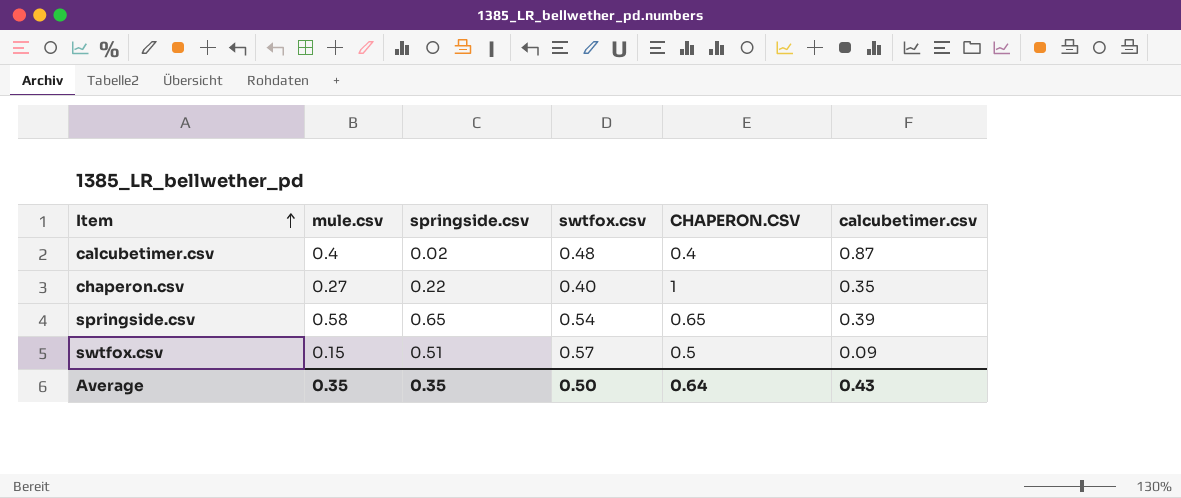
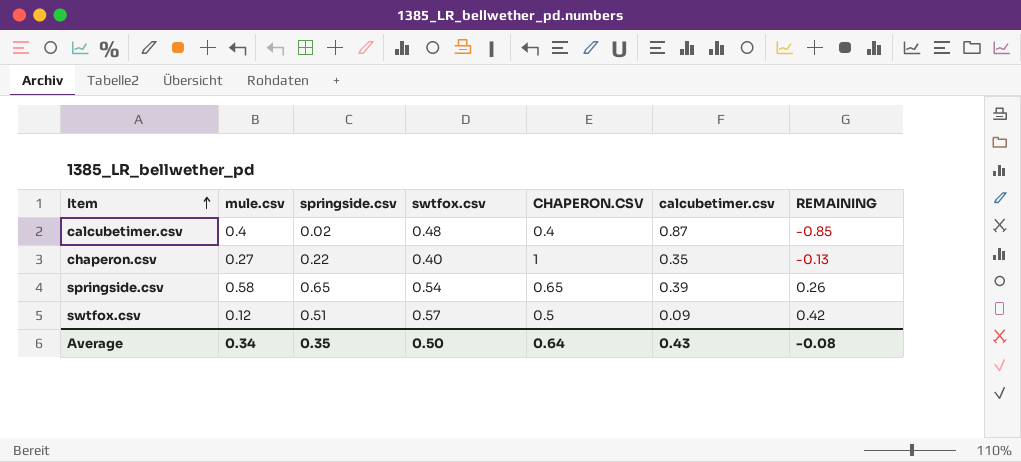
column REMAINING | formula: none -> [springside.csv] - [calcubetimer.csv]
swtfox.csv | mule.csv: 0.15 -> 0.12
Average | mule.csv: 0.35 -> 0.34

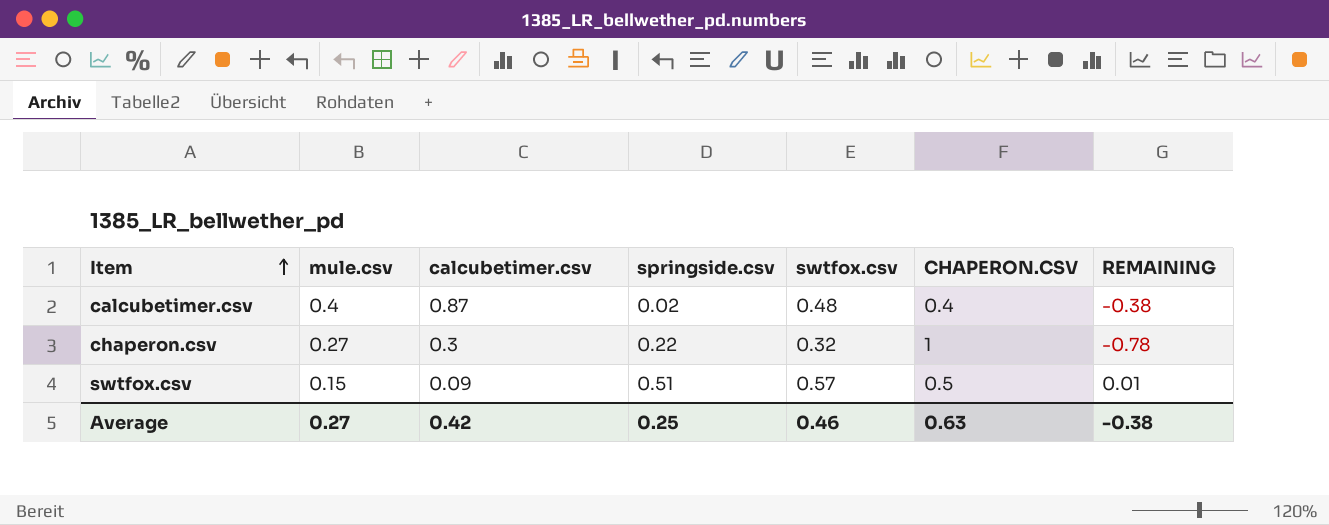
column calcubetimer.csv | position: 6 -> 3
column REMAINING | formula: [springside.csv] - [calcubetimer.csv] -> [springside.csv] - [CHAPERON.CSV]
row springside.csv: 0.58 | 0.65 | 0.54 | 0.65 | 0.39 | 0.26 -> none
chaperon.csv | calcubetimer.csv: 0.35 -> 0.3
chaperon.csv | swtfox.csv: 0.40 -> 0.32
swtfox.csv | mule.csv: 0.12 -> 0.15
Average | mule.csv: 0.34 -> 0.27
Average | calcubetimer.csv: 0.43 -> 0.42
Average | springside.csv: 0.35 -> 0.25
Average | swtfox.csv: 0.50 -> 0.46
Average | CHAPERON.CSV: 0.64 -> 0.63
Average | REMAINING: -0.08 -> -0.38

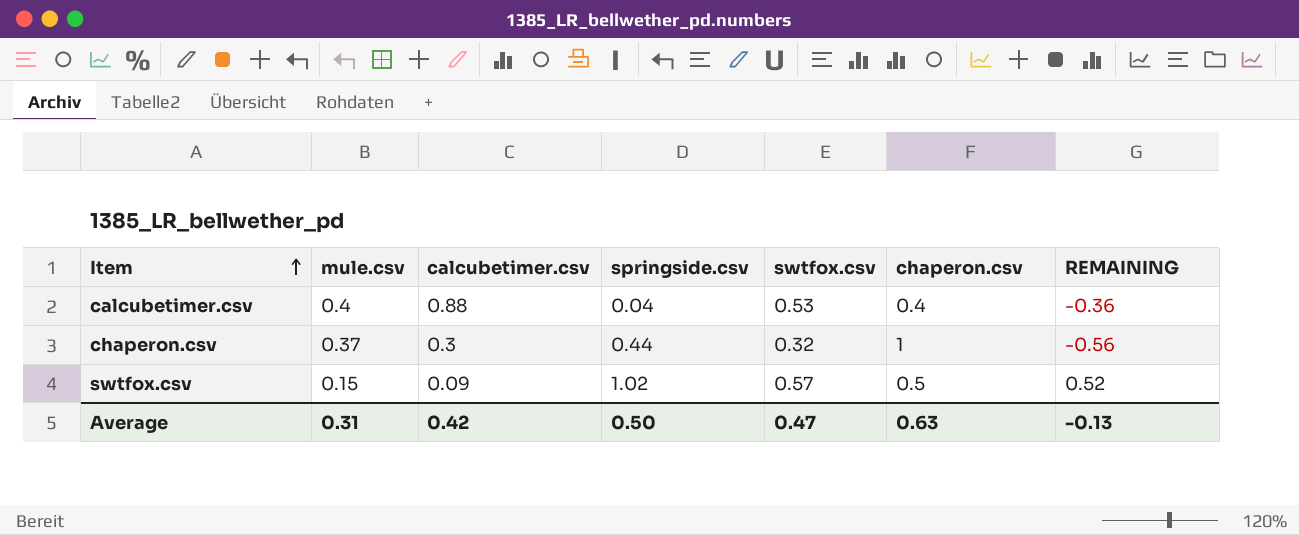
column name: CHAPERON.CSV -> chaperon.csv
calcubetimer.csv | calcubetimer.csv: 0.87 -> 0.88
calcubetimer.csv | springside.csv: 0.02 -> 0.04
calcubetimer.csv | swtfox.csv: 0.48 -> 0.53
calcubetimer.csv | REMAINING: -0.38 -> -0.36
chaperon.csv | mule.csv: 0.27 -> 0.37
chaperon.csv | springside.csv: 0.22 -> 0.44
chaperon.csv | REMAINING: -0.78 -> -0.56
swtfox.csv | springside.csv: 0.51 -> 1.02
swtfox.csv | REMAINING: 0.01 -> 0.52
Average | mule.csv: 0.27 -> 0.31
Average | springside.csv: 0.25 -> 0.50
Average | swtfox.csv: 0.46 -> 0.47
Average | REMAINING: -0.38 -> -0.13

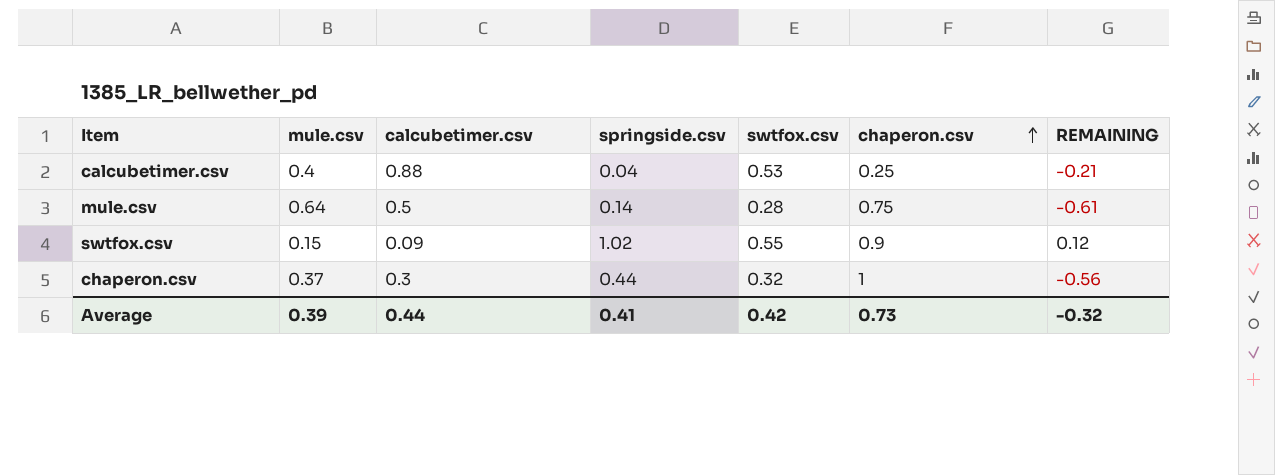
row order: Item ascending -> chaperon.csv ascending
calcubetimer.csv | chaperon.csv: 0.4 -> 0.25
calcubetimer.csv | REMAINING: -0.36 -> -0.21
row mule.csv: none -> 0.64 | 0.5 | 0.14 | 0.28 | 0.75 | -0.61
swtfox.csv | swtfox.csv: 0.57 -> 0.55
swtfox.csv | chaperon.csv: 0.5 -> 0.9
swtfox.csv | REMAINING: 0.52 -> 0.12
Average | mule.csv: 0.31 -> 0.39
Average | calcubetimer.csv: 0.42 -> 0.44
Average | springside.csv: 0.50 -> 0.41
Average | swtfox.csv: 0.47 -> 0.42
Average | chaperon.csv: 0.63 -> 0.73
Average | REMAINING: -0.13 -> -0.32

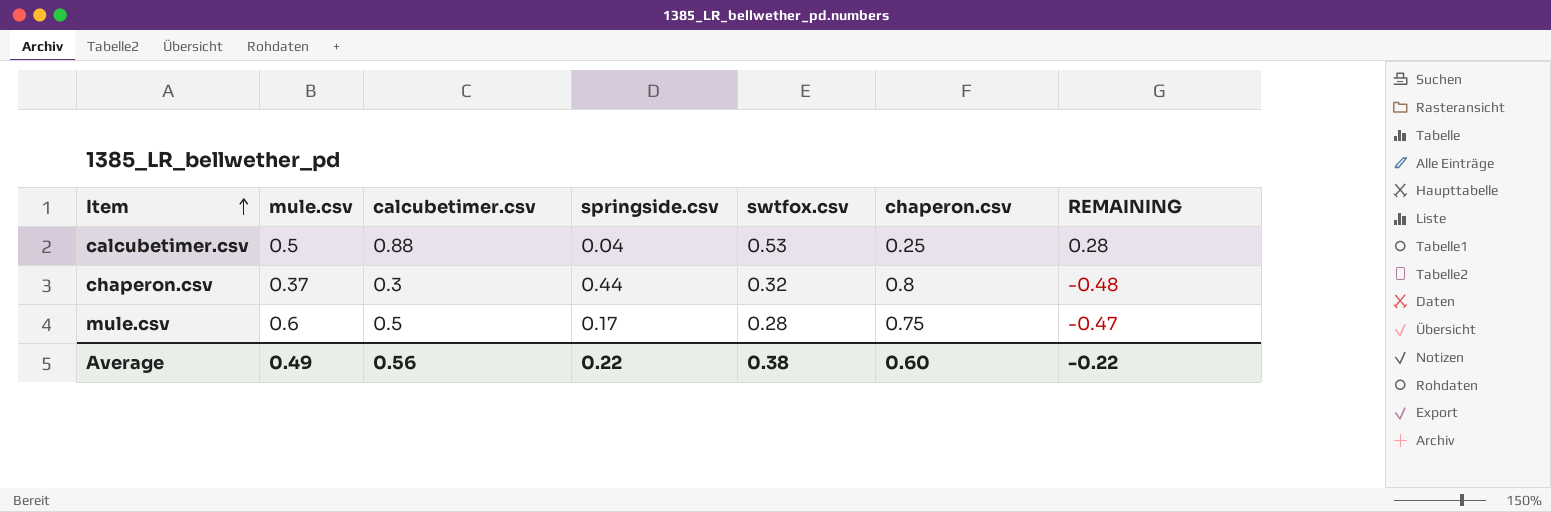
row order: chaperon.csv ascending -> Item ascending
column REMAINING | formula: [springside.csv] - [chaperon.csv] -> [swtfox.csv] - [chaperon.csv]
row swtfox.csv: 0.15 | 0.09 | 1.02 | 0.55 | 0.9 | 0.12 -> none
calcubetimer.csv | mule.csv: 0.4 -> 0.5
chaperon.csv | chaperon.csv: 1 -> 0.8
mule.csv | mule.csv: 0.64 -> 0.6
mule.csv | springside.csv: 0.14 -> 0.17
Average | mule.csv: 0.39 -> 0.49
Average | calcubetimer.csv: 0.44 -> 0.56
Average | springside.csv: 0.41 -> 0.22
Average | swtfox.csv: 0.42 -> 0.38
Average | chaperon.csv: 0.73 -> 0.60
Average | REMAINING: -0.32 -> -0.22

